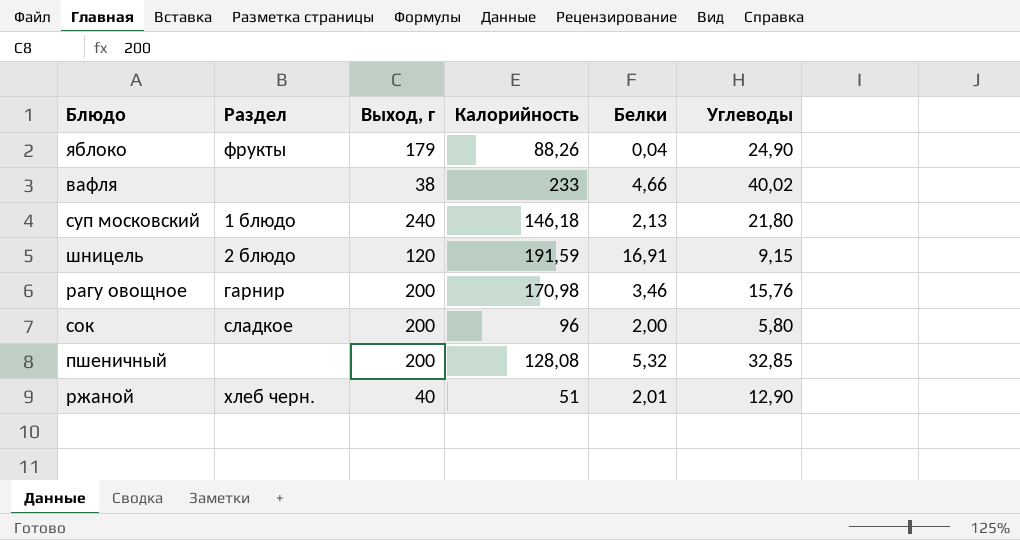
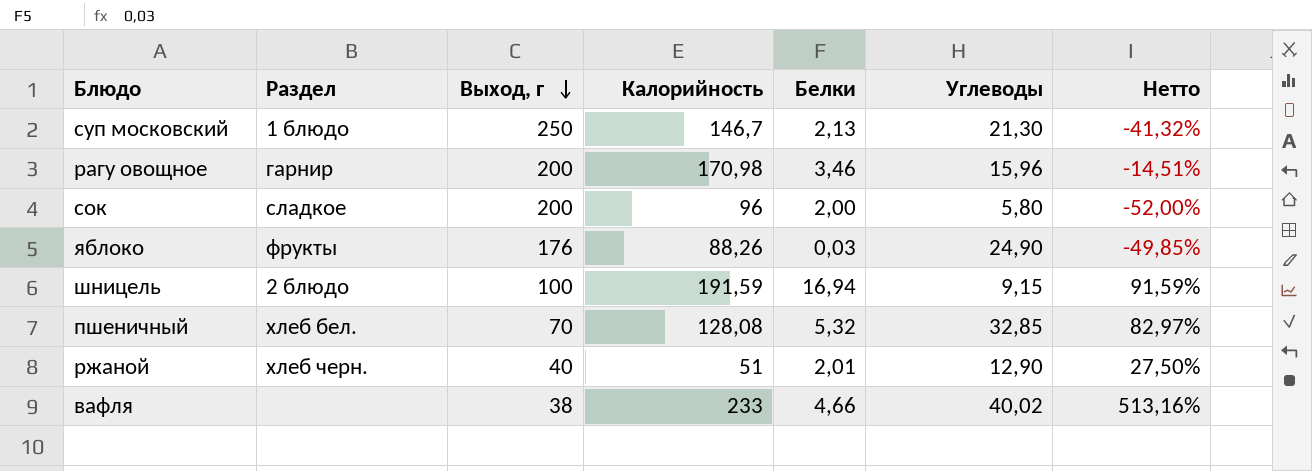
row order: none -> Выход, г descending
column Нетто | formula: none -> ([Калорийность] - [Выход, г]) / [Выход, г]
суп московский | Выход, г: 240 -> 250
суп московский | Калорийность: 146,18 -> 146,7
суп московский | Углеводы: 21,80 -> 21,30
рагу овощное | Углеводы: 15,76 -> 15,96
яблоко | Выход, г: 179 -> 176
яблоко | Белки: 0,04 -> 0,03
шницель | Выход, г: 120 -> 100
шницель | Белки: 16,91 -> 16,94
пшеничный | Раздел: none -> хлеб бел.
пшеничный | Выход, г: 200 -> 70

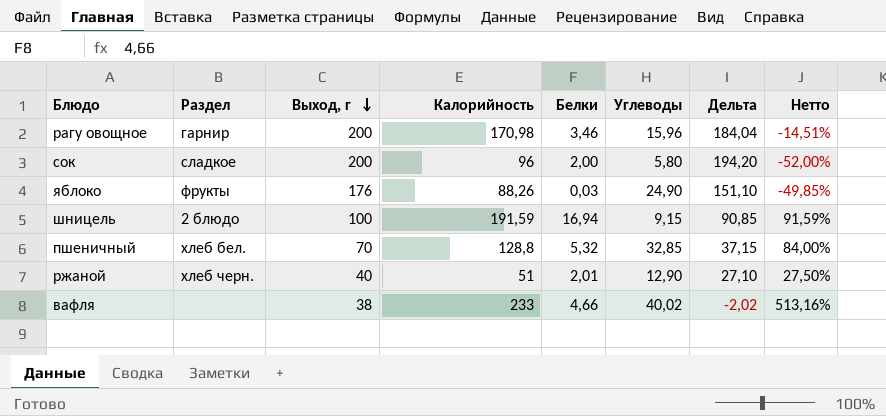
column Дельта | formula: none -> [Выход, г] - [Углеводы]
row суп московский: 1 блюдо | 250 | 146,7 | 2,13 | 21,30 | -41,32% -> none
пшеничный | Калорийность: 128,08 -> 128,8
пшеничный | Нетто: 82,97% -> 84,00%

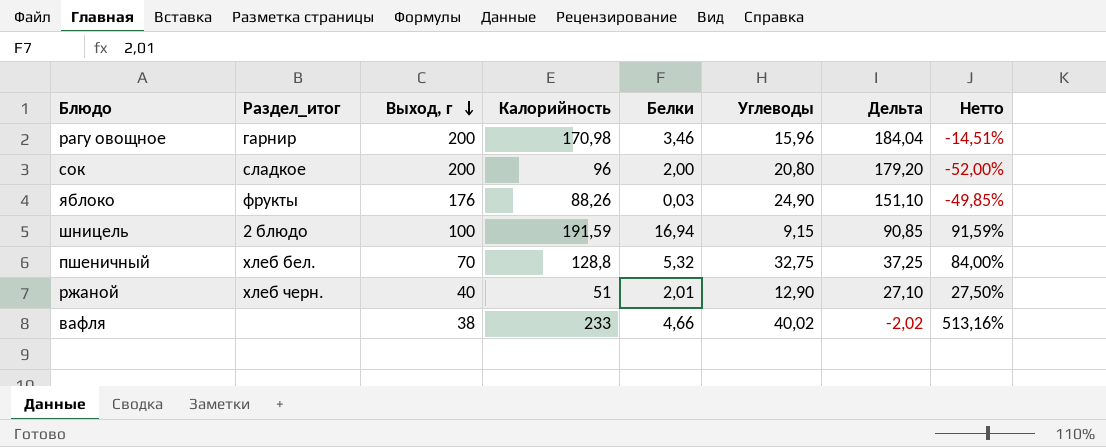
column name: Раздел -> Раздел_итог
сок | Углеводы: 5,80 -> 20,80
сок | Дельта: 194,20 -> 179,20
пшеничный | Углеводы: 32,85 -> 32,75
пшеничный | Дельта: 37,15 -> 37,25

